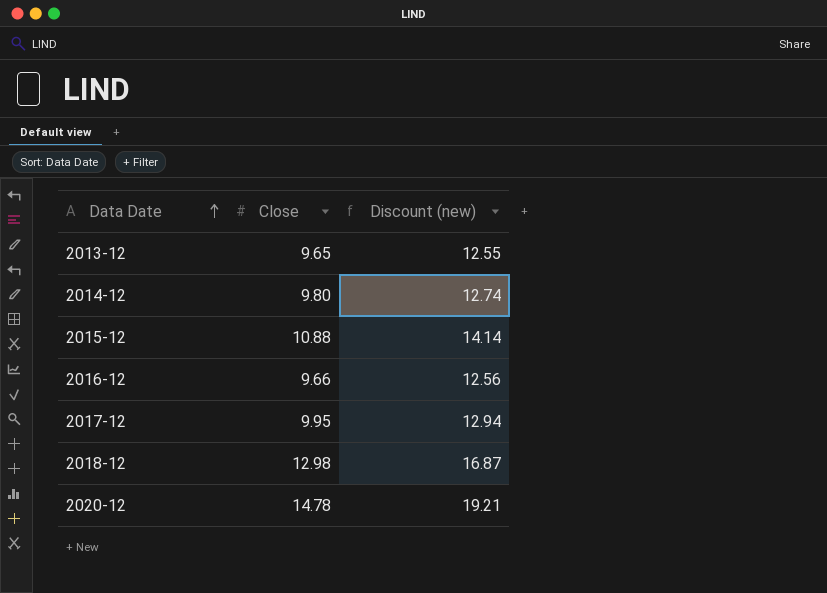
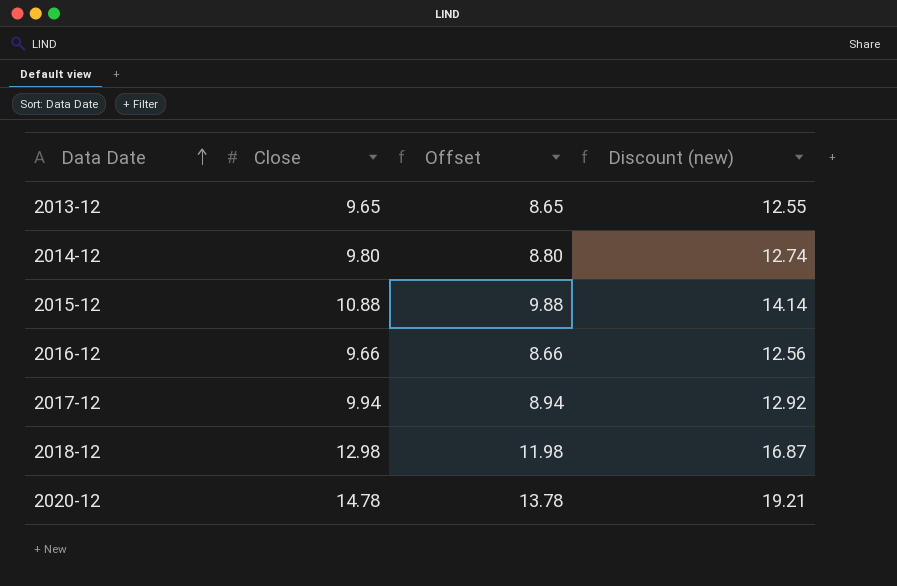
column Offset | formula: none -> [Close] - 1
2017-12 | Close: 9.95 -> 9.94
2017-12 | Discount (new): 12.94 -> 12.92

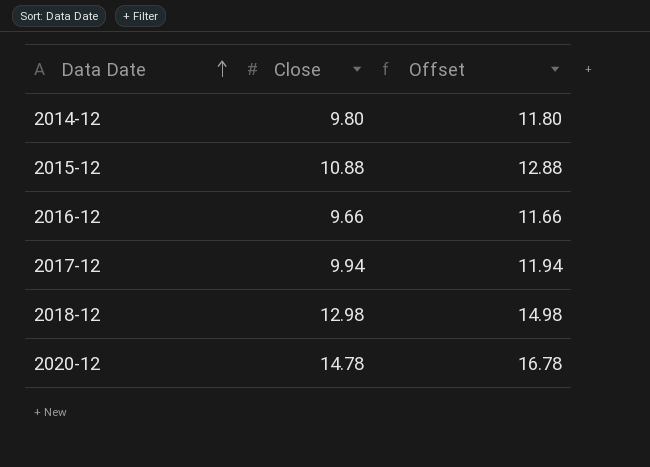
column Discount (new) | formula: [Close] * 1.3 -> none
column Offset | formula: [Close] - 1 -> [Close] + 2
row 2013-12: 9.65 | 8.65 | 12.55 -> none

